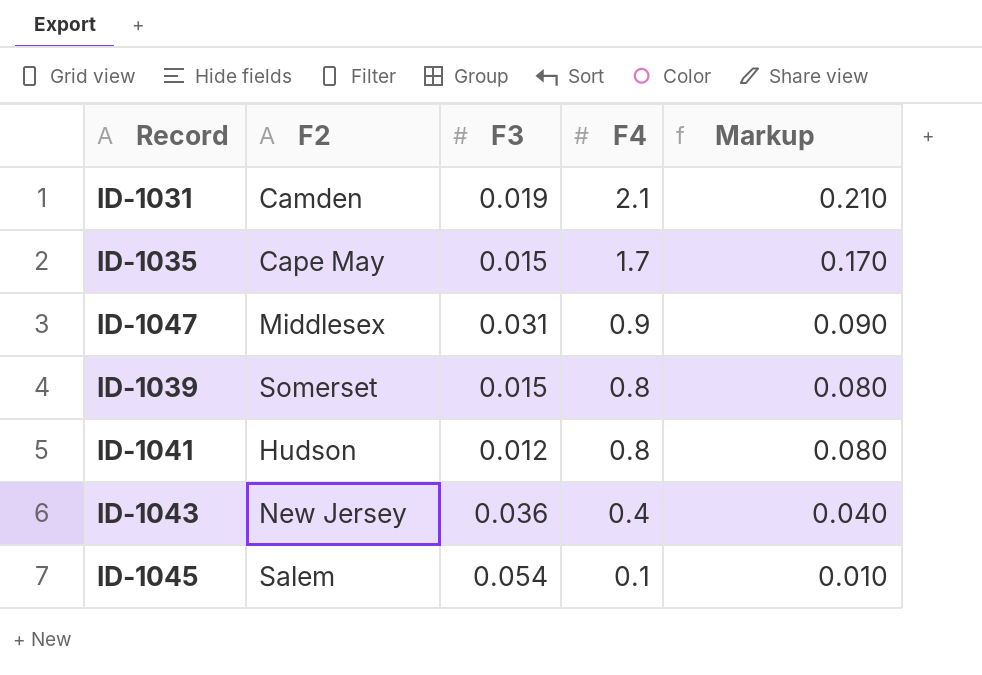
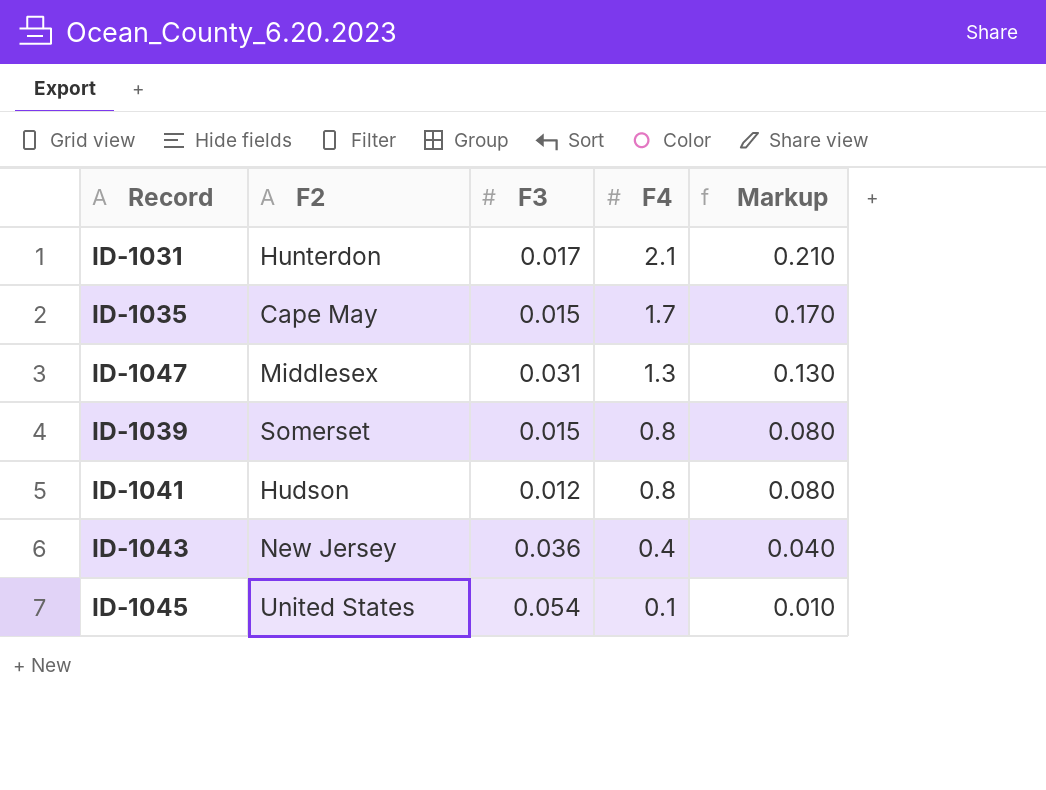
ID-1031 | F2: Camden -> Hunterdon
ID-1031 | F3: 0.019 -> 0.017
ID-1047 | F4: 0.9 -> 1.3
ID-1047 | Markup: 0.090 -> 0.130
ID-1045 | F2: Salem -> United States

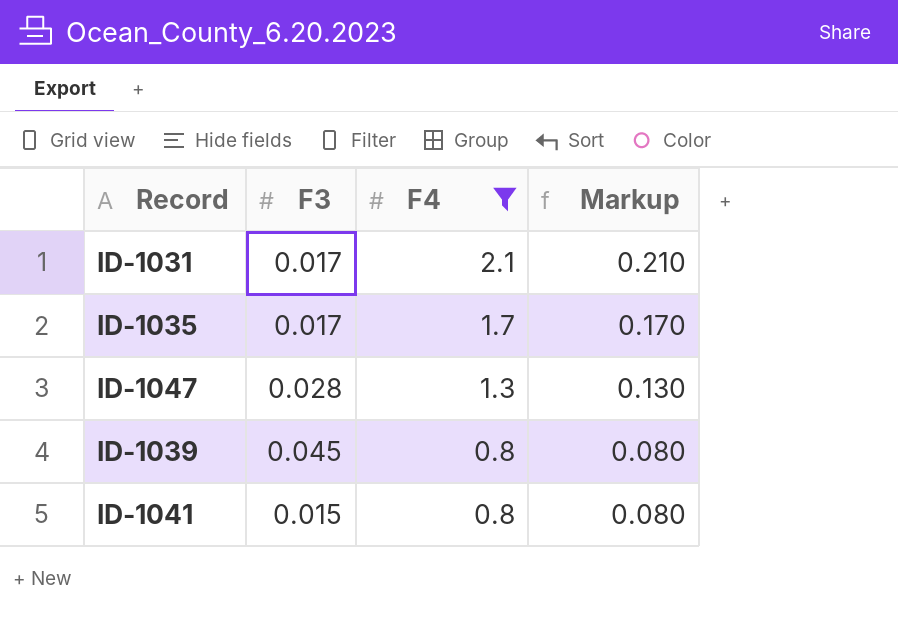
filter: none -> F4 >= 0.8
column F2 | position: 2 -> none
ID-1035 | F3: 0.015 -> 0.017
ID-1047 | F3: 0.031 -> 0.028
ID-1039 | F3: 0.015 -> 0.045
ID-1041 | F3: 0.012 -> 0.015

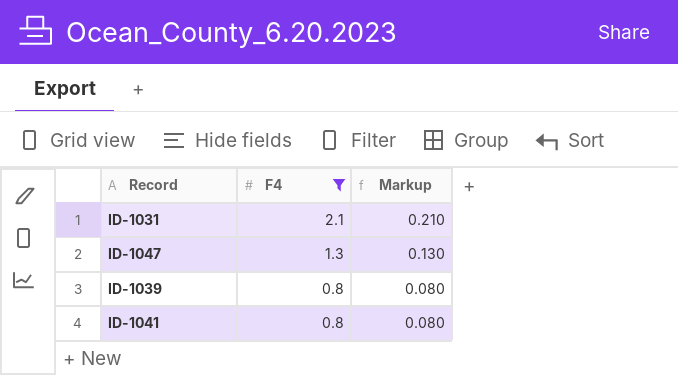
column F3 | position: 2 -> none
row ID-1035: 0.017 | 1.7 | 0.170 -> none

